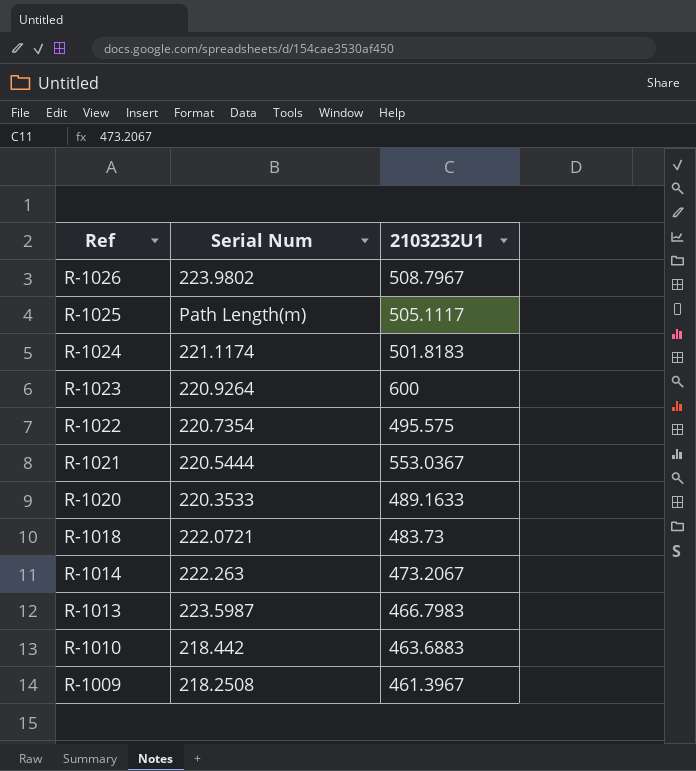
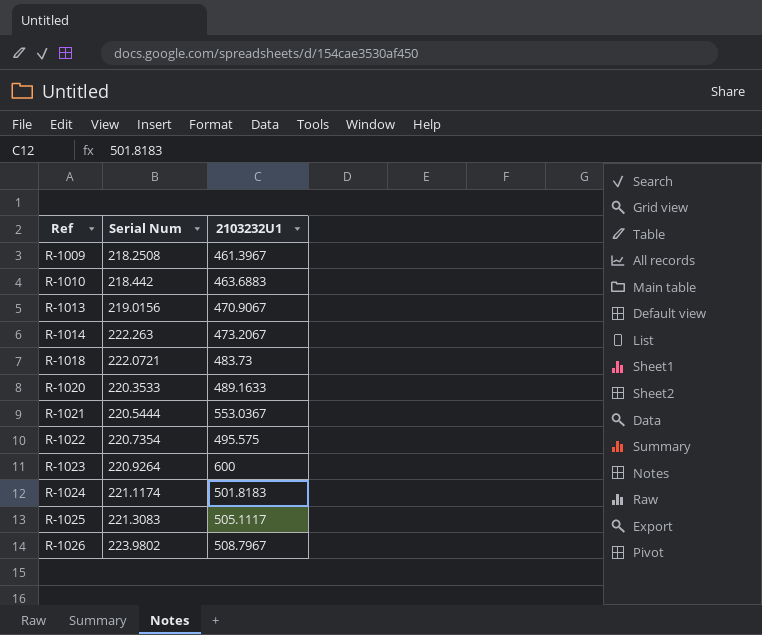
row order: Ref descending -> Ref ascending
R-1013 | Serial Num: 223.5987 -> 219.0156
R-1013 | 2103232U1: 466.7983 -> 470.9067
R-1025 | Serial Num: Path Length(m) -> 221.3083

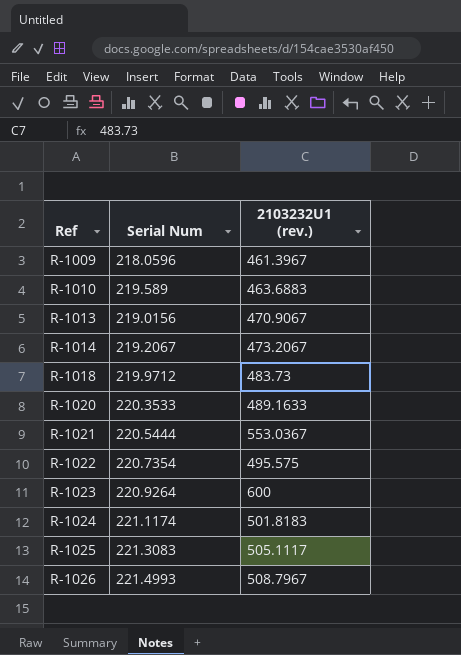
column name: 2103232U1 -> 2103232U1 (rev.)
R-1009 | Serial Num: 218.2508 -> 218.0596
R-1010 | Serial Num: 218.442 -> 219.589
R-1014 | Serial Num: 222.263 -> 219.2067
R-1018 | Serial Num: 222.0721 -> 219.9712
R-1026 | Serial Num: 223.9802 -> 221.4993

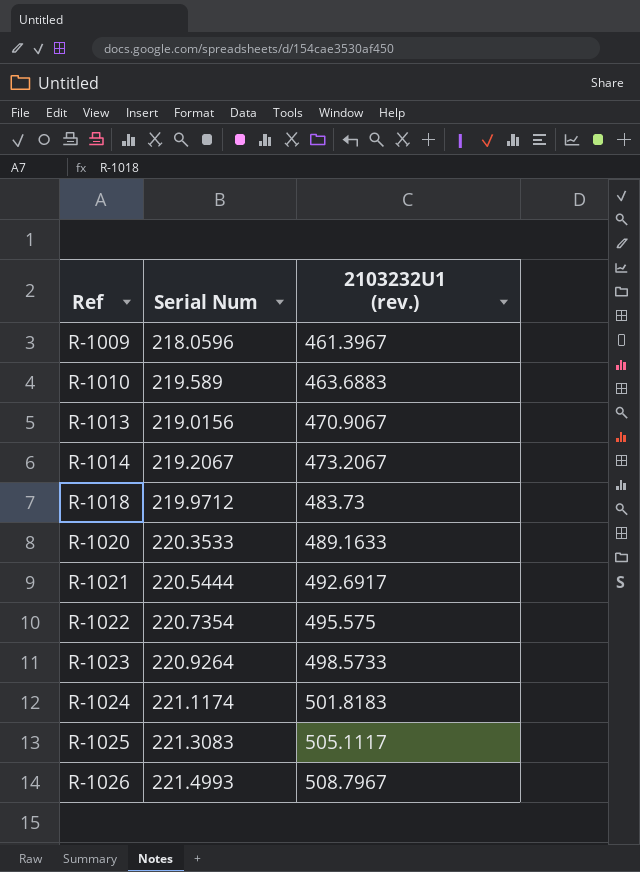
R-1021 | 2103232U1 (rev.): 553.0367 -> 492.6917
R-1023 | 2103232U1 (rev.): 600 -> 498.5733

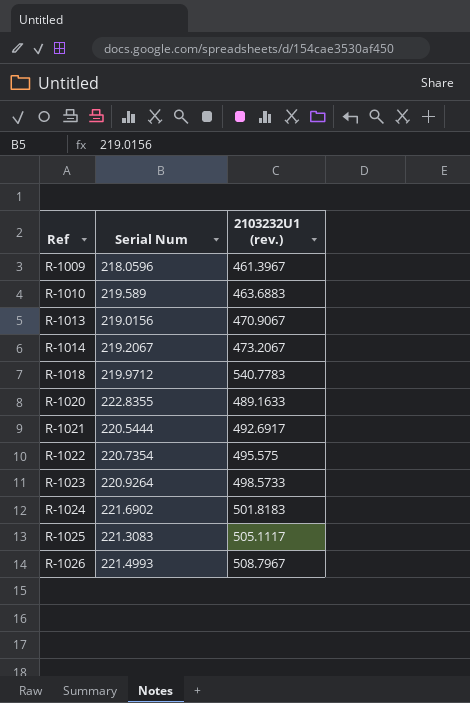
R-1018 | 2103232U1 (rev.): 483.73 -> 540.7783
R-1020 | Serial Num: 220.3533 -> 222.8355
R-1024 | Serial Num: 221.1174 -> 221.6902

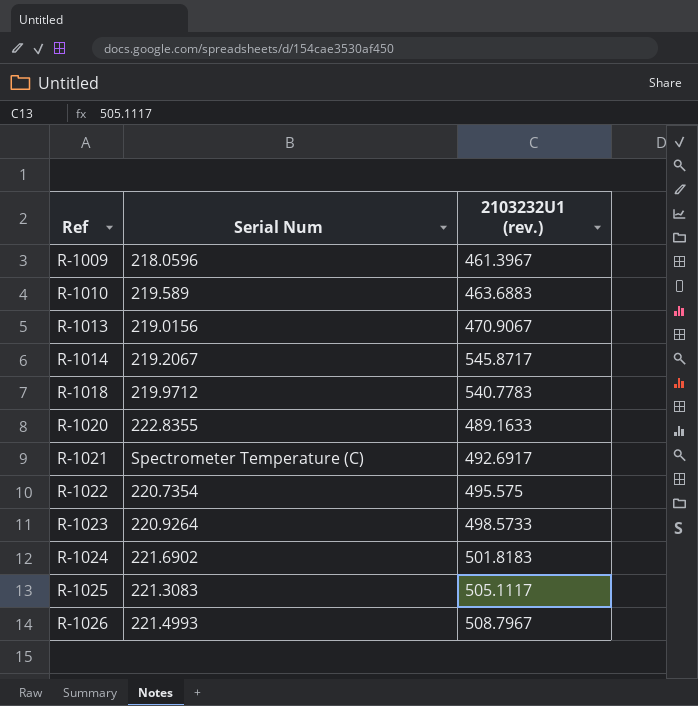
R-1014 | 2103232U1 (rev.): 473.2067 -> 545.8717
R-1021 | Serial Num: 220.5444 -> Spectrometer Temperature (C)

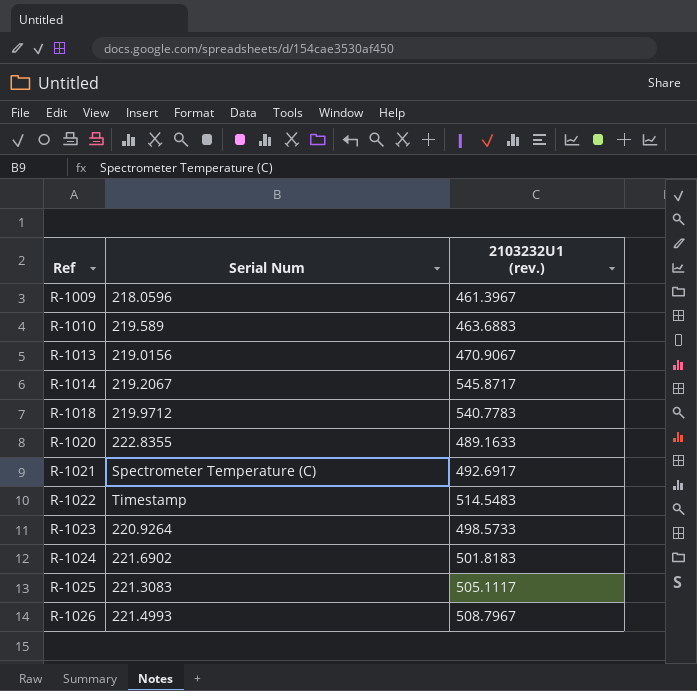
R-1022 | Serial Num: 220.7354 -> Timestamp
R-1022 | 2103232U1 (rev.): 495.575 -> 514.5483

